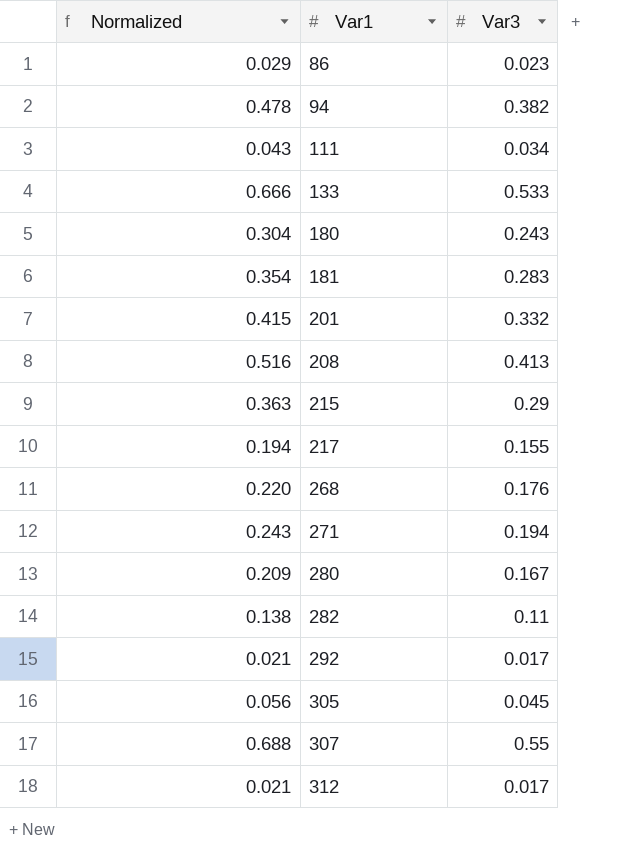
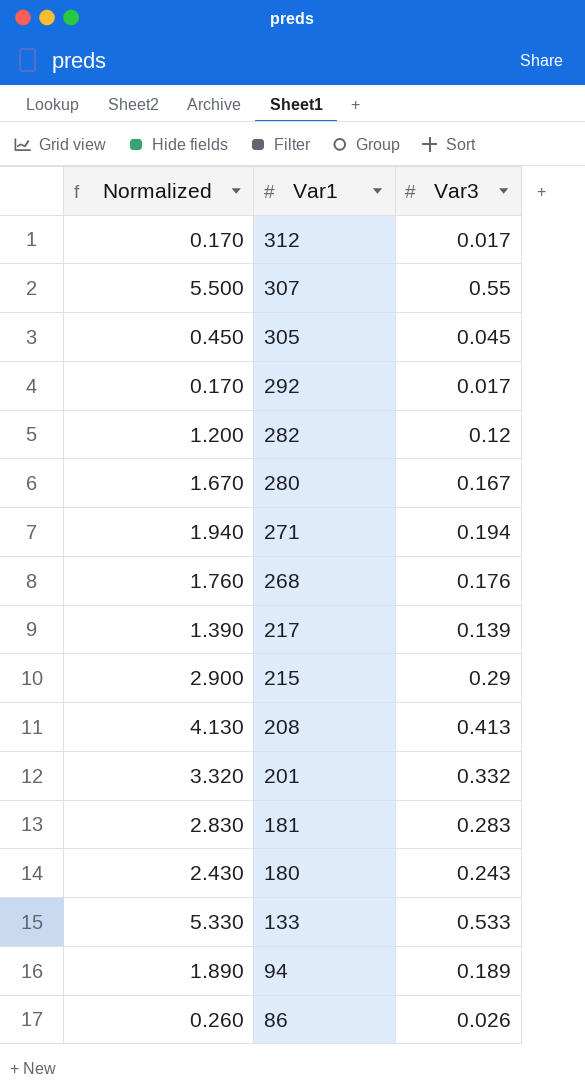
row order: Var1 ascending -> Var1 descending
column Normalized | formula: [Var3] * 1.25 -> [Var3] * 10
row 111: 0.043 | 0.034 -> none
282 | Var3: 0.11 -> 0.12
217 | Var3: 0.155 -> 0.139
94 | Var3: 0.382 -> 0.189
86 | Var3: 0.023 -> 0.026

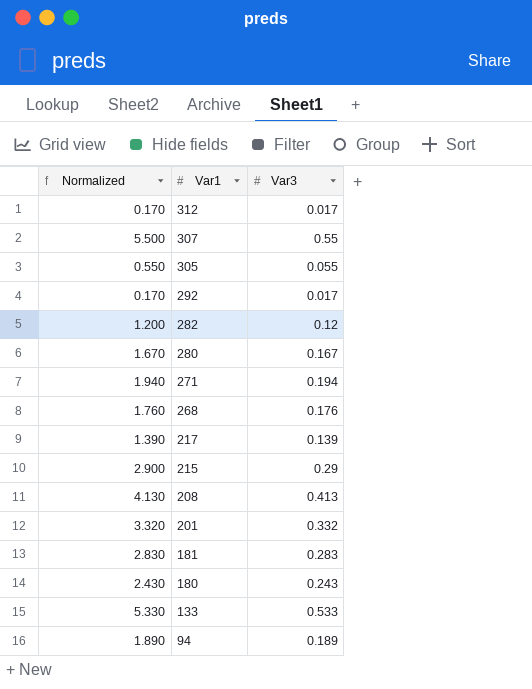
row 86: 0.260 | 0.026 -> none
305 | Normalized: 0.450 -> 0.550
305 | Var3: 0.045 -> 0.055

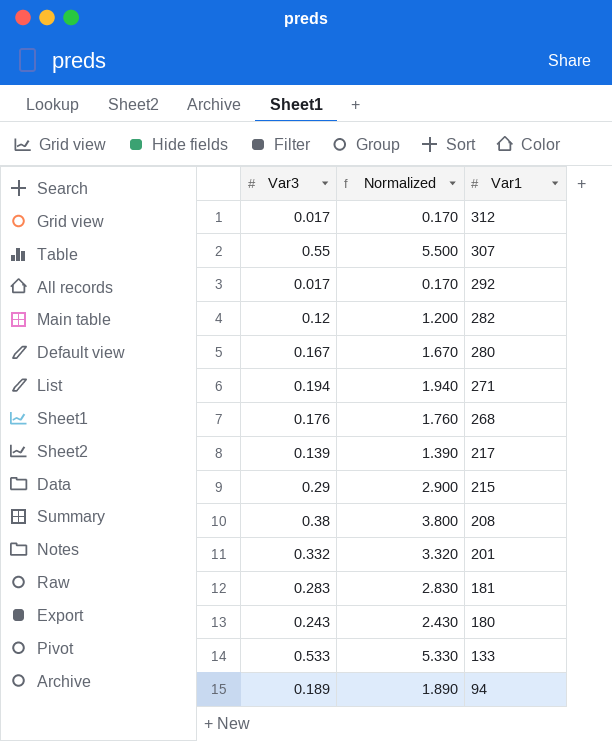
column Var3 | position: 3 -> 1
row 305: 0.550 | 0.055 -> none
208 | Var3: 0.413 -> 0.38
208 | Normalized: 4.130 -> 3.800

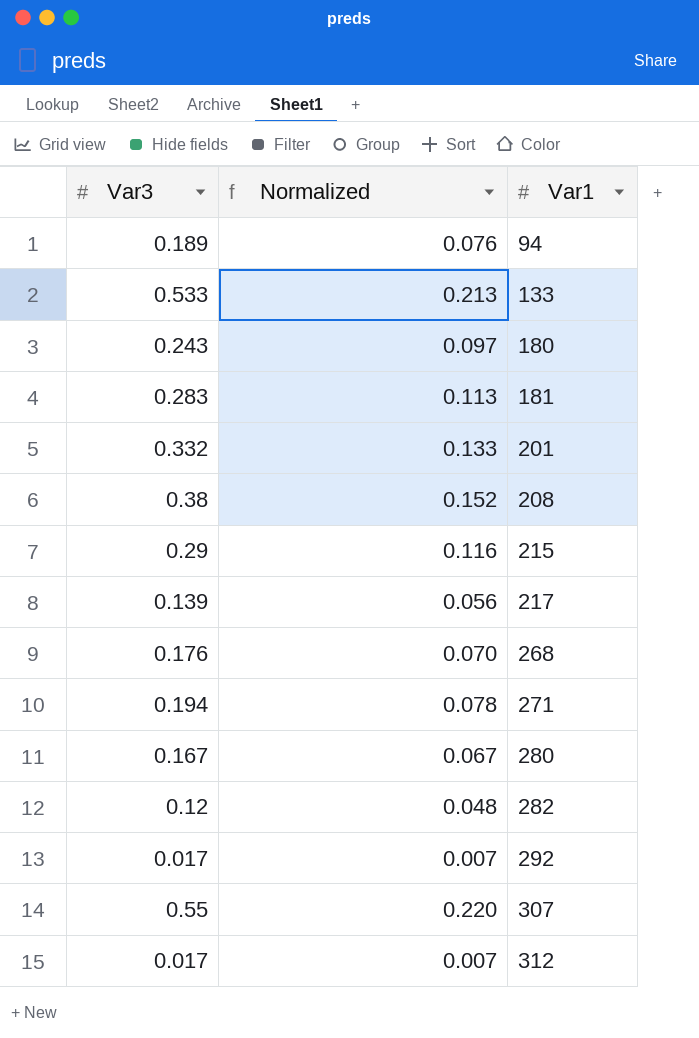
row order: Var1 descending -> Var1 ascending
column Normalized | formula: [Var3] * 10 -> [Var3] * 0.4

